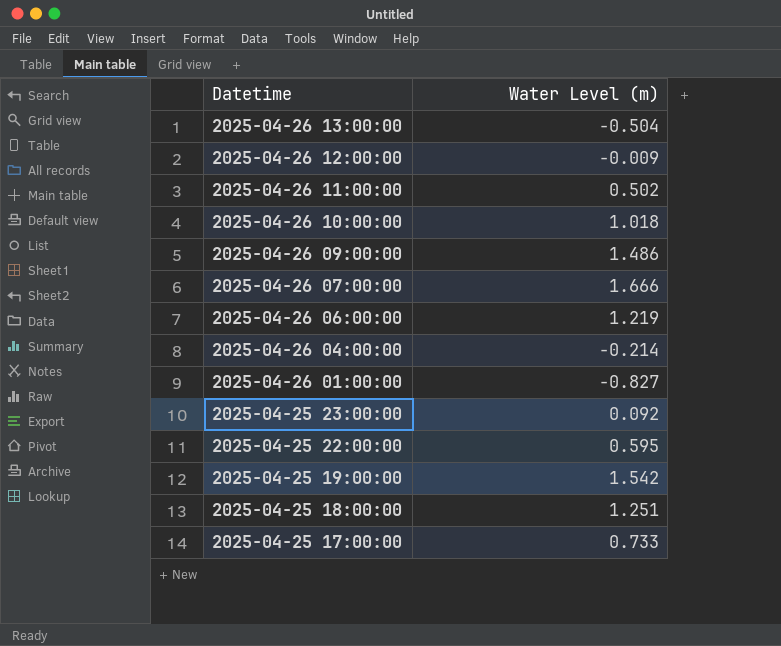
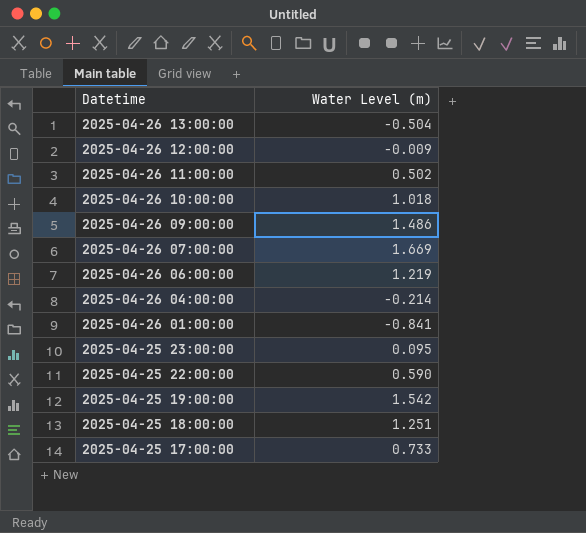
2025-04-26 07:00:00 | Water Level (m): 1.666 -> 1.669
2025-04-26 01:00:00 | Water Level (m): -0.827 -> -0.841
2025-04-25 23:00:00 | Water Level (m): 0.092 -> 0.095
2025-04-25 22:00:00 | Water Level (m): 0.595 -> 0.590

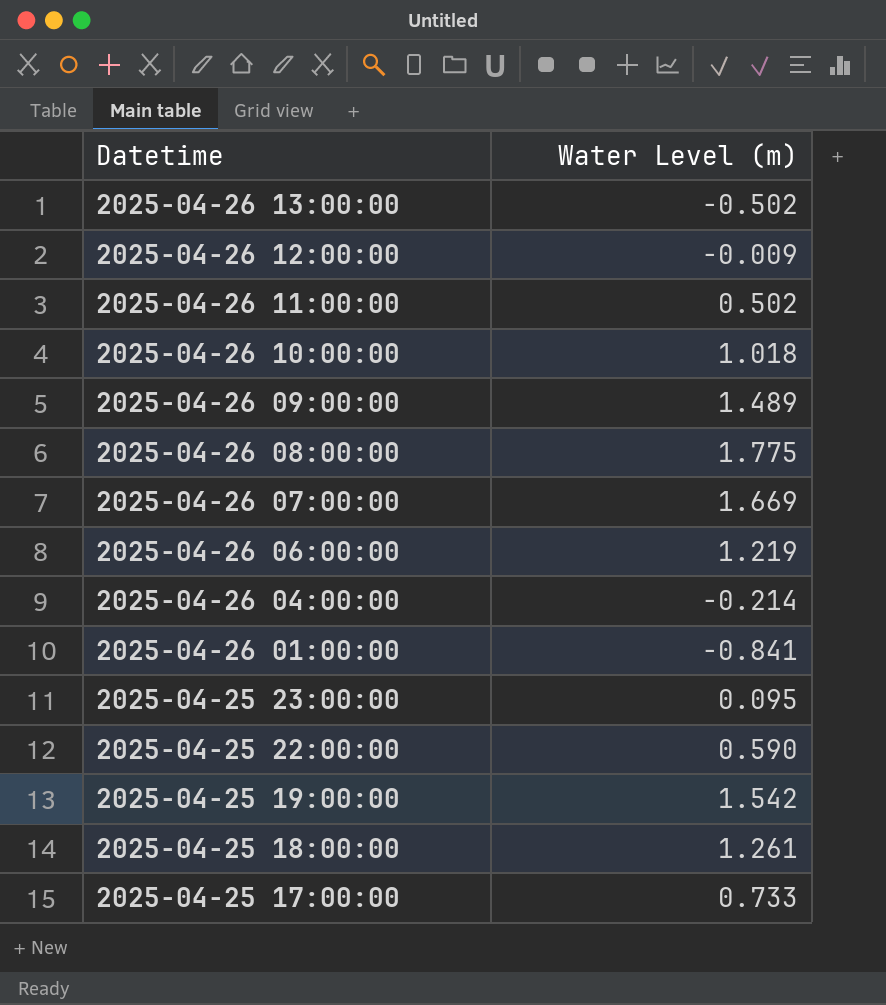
2025-04-26 13:00:00 | Water Level (m): -0.504 -> -0.502
2025-04-26 09:00:00 | Water Level (m): 1.486 -> 1.489
row 2025-04-26 08:00:00: none -> 1.775
2025-04-25 18:00:00 | Water Level (m): 1.251 -> 1.261

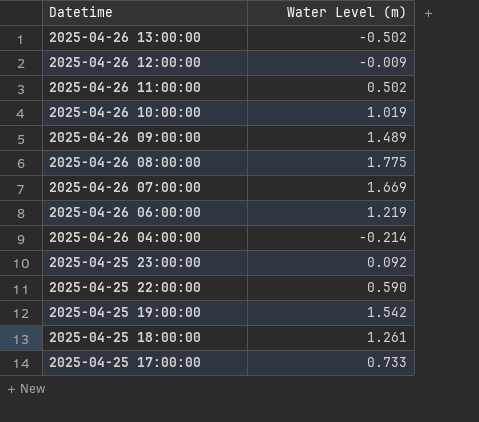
row 2025-04-26 01:00:00: -0.841 -> none
2025-04-26 10:00:00 | Water Level (m): 1.018 -> 1.019
2025-04-25 23:00:00 | Water Level (m): 0.095 -> 0.092

